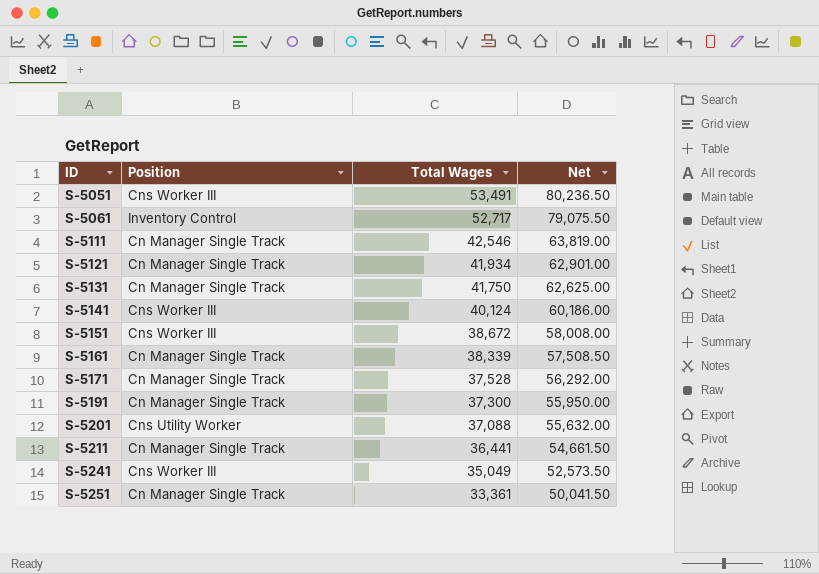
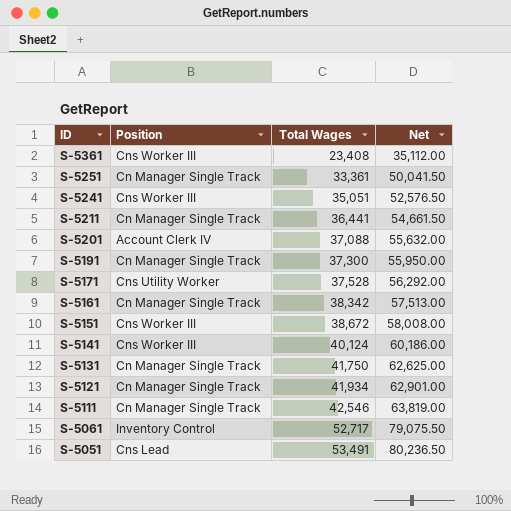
row order: ID ascending -> ID descending
row S-5361: none -> Cns Worker III | 23,408 | 35,112.00
S-5241 | Total Wages: 35,049 -> 35,051
S-5241 | Net: 52,573.50 -> 52,576.50
S-5201 | Position: Cns Utility Worker -> Account Clerk IV
S-5171 | Position: Cn Manager Single Track -> Cns Utility Worker
S-5161 | Total Wages: 38,339 -> 38,342
S-5161 | Net: 57,508.50 -> 57,513.00
S-5051 | Position: Cns Worker III -> Cns Lead

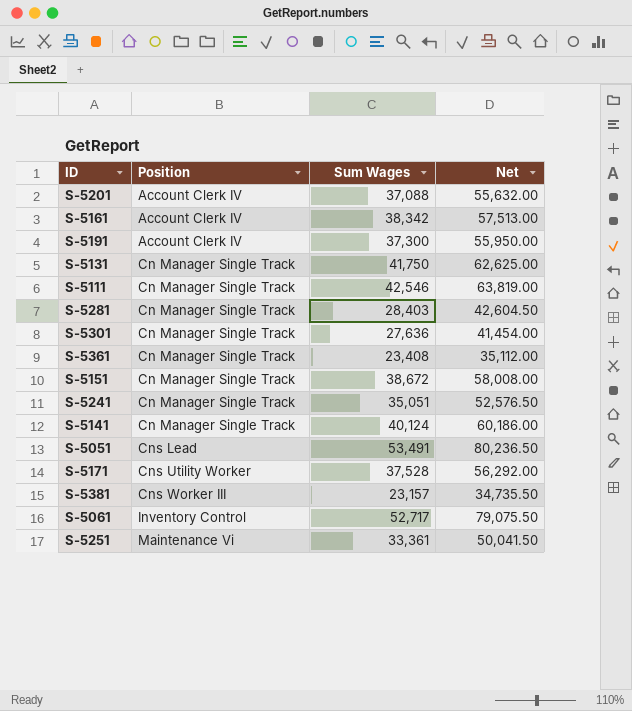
row order: ID descending -> Position ascending
column name: Total Wages -> Sum Wages
row S-5211: Cn Manager Single Track | 36,441 | 54,661.50 -> none
row S-5121: Cn Manager Single Track | 41,934 | 62,901.00 -> none
S-5161 | Position: Cn Manager Single Track -> Account Clerk IV
S-5191 | Position: Cn Manager Single Track -> Account Clerk IV
row S-5281: none -> Cn Manager Single Track | 28,403 | 42,604.50
row S-5301: none -> Cn Manager Single Track | 27,636 | 41,454.00
S-5361 | Position: Cns Worker III -> Cn Manager Single Track
S-5151 | Position: Cns Worker III -> Cn Manager Single Track
S-5241 | Position: Cns Worker III -> Cn Manager Single Track
S-5141 | Position: Cns Worker III -> Cn Manager Single Track
row S-5381: none -> Cns Worker III | 23,157 | 34,735.50
S-5251 | Position: Cn Manager Single Track -> Maintenance Vi

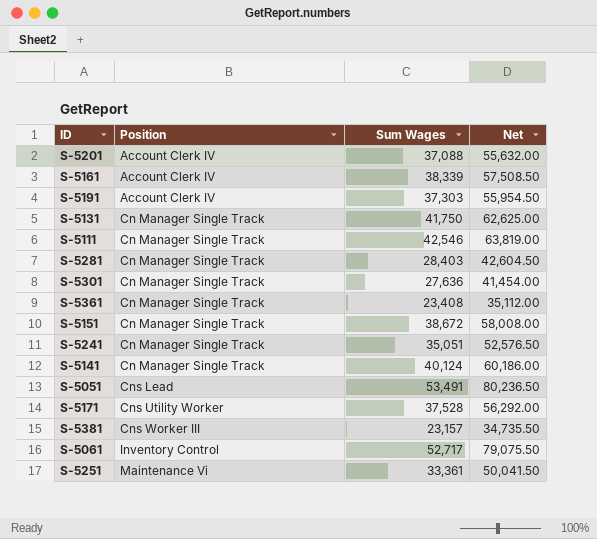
S-5161 | Sum Wages: 38,342 -> 38,339
S-5161 | Net: 57,513.00 -> 57,508.50
S-5191 | Sum Wages: 37,300 -> 37,303
S-5191 | Net: 55,950.00 -> 55,954.50

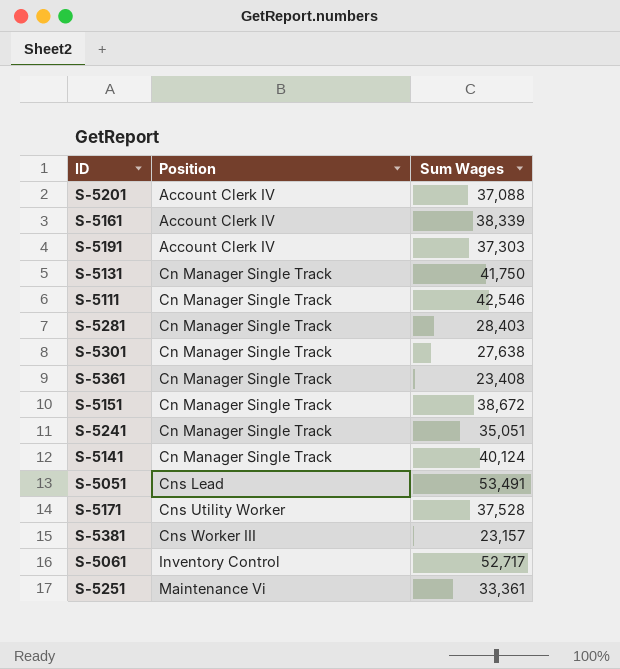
column Net | formula: [Sum Wages] * 1.5 -> none
S-5301 | Sum Wages: 27,636 -> 27,638

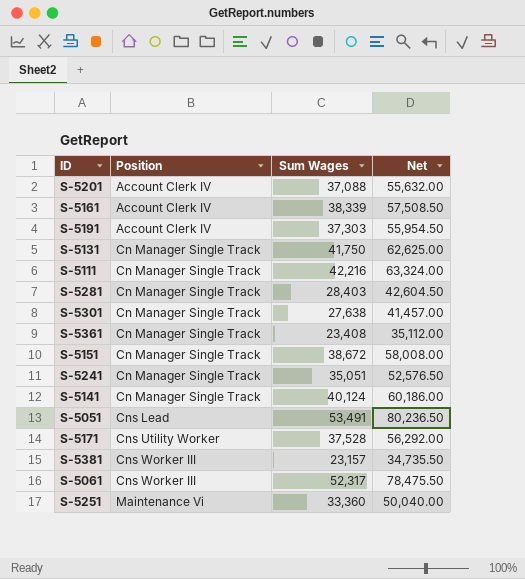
column Net | formula: none -> [Sum Wages] * 1.5
S-5111 | Sum Wages: 42,546 -> 42,216
S-5061 | Position: Inventory Control -> Cns Worker III
S-5061 | Sum Wages: 52,717 -> 52,317
S-5251 | Sum Wages: 33,361 -> 33,360

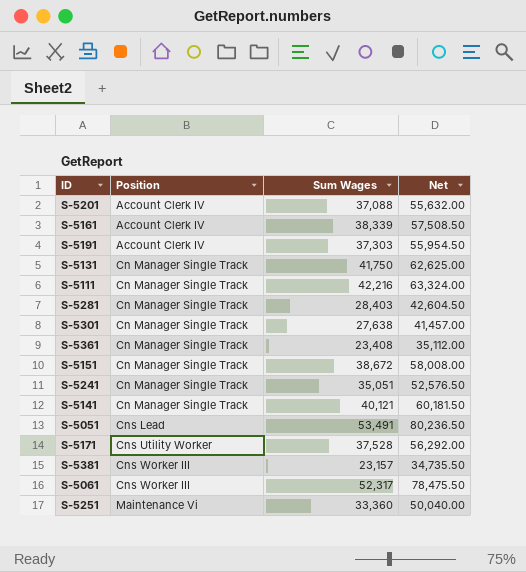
S-5141 | Sum Wages: 40,124 -> 40,121
S-5141 | Net: 60,186.00 -> 60,181.50

